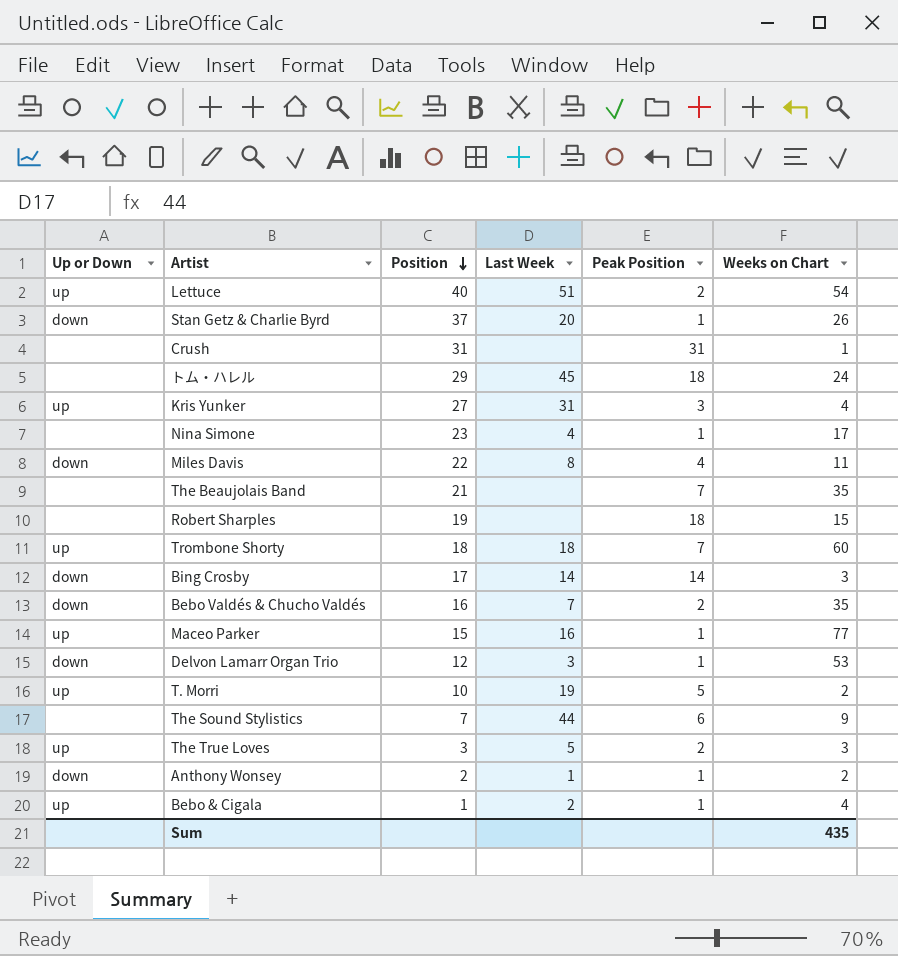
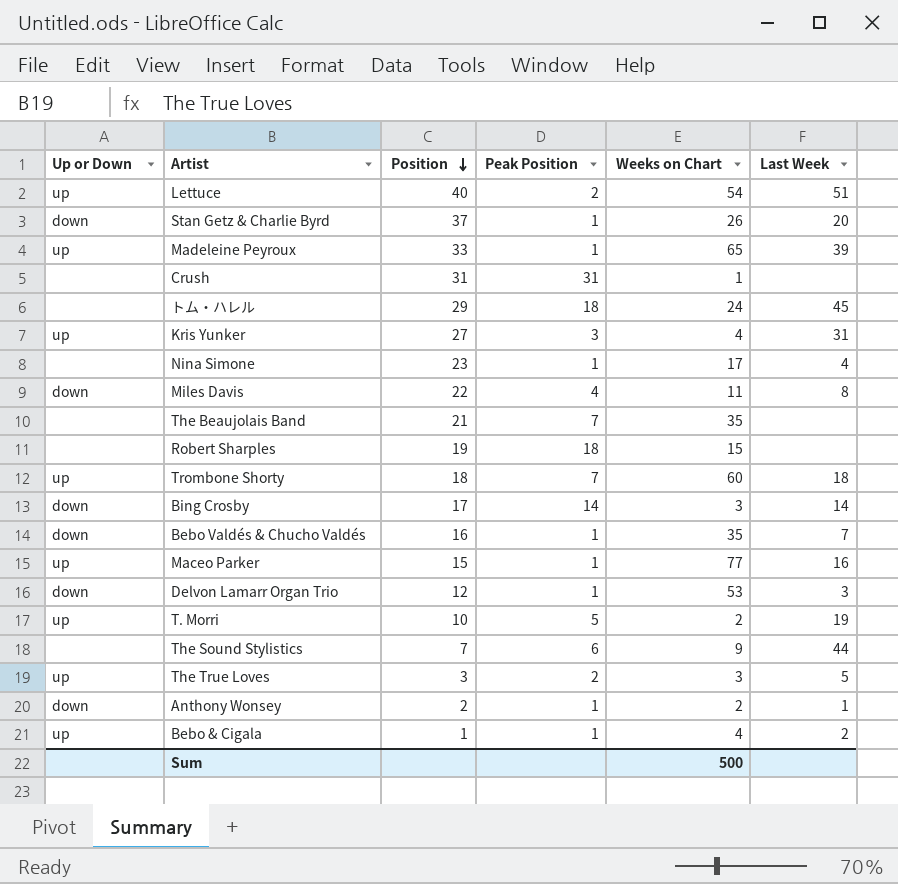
column Last Week | position: 4 -> 6
row Madeleine Peyroux: none -> up | 33 | 1 | 65 | 39
Bebo Valdés & Chucho Valdés | Peak Position: 2 -> 1
Sum | Weeks on Chart: 435 -> 500

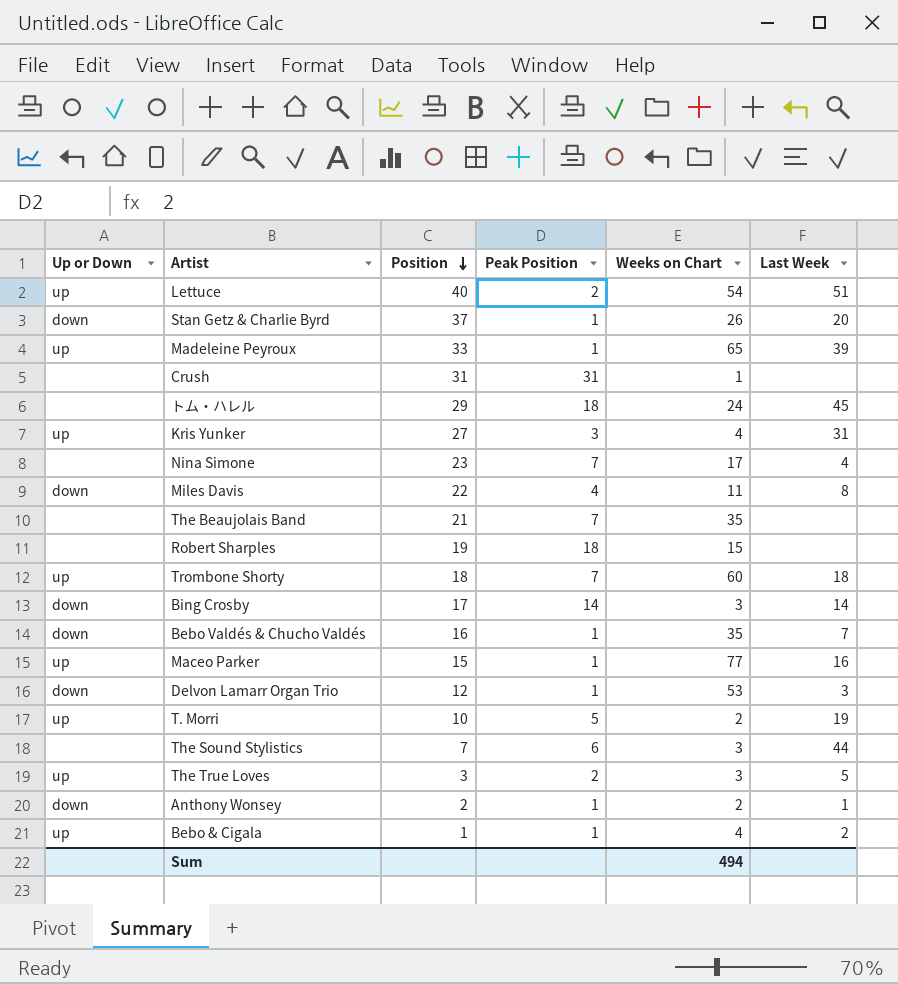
Nina Simone | Peak Position: 1 -> 7
The Sound Stylistics | Weeks on Chart: 9 -> 3
Sum | Weeks on Chart: 500 -> 494

